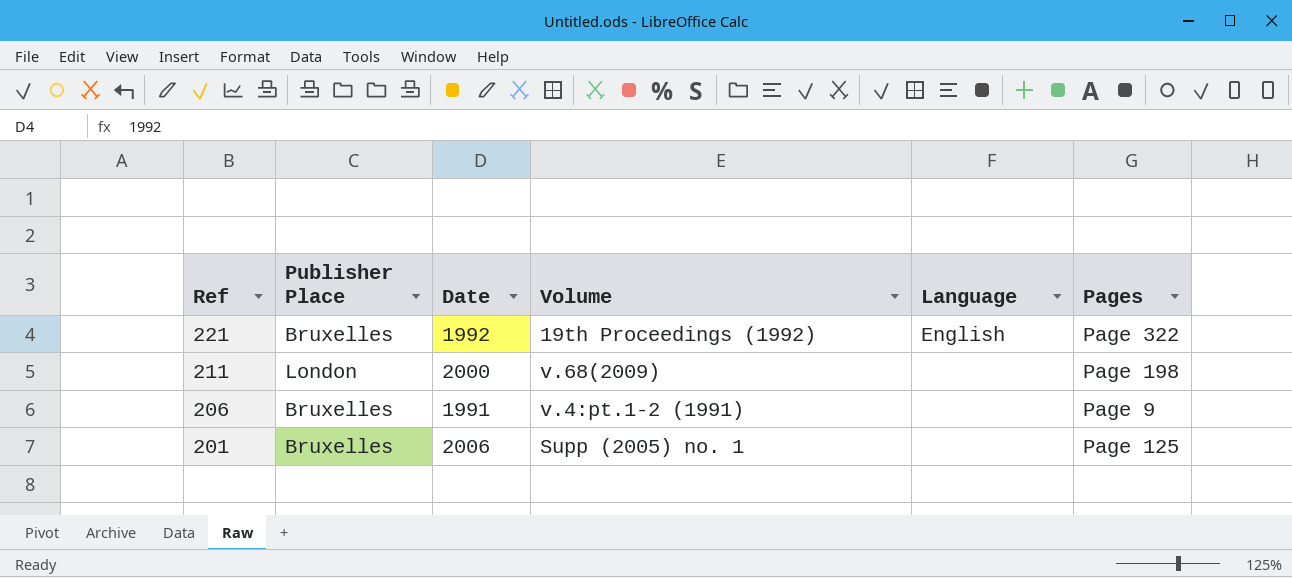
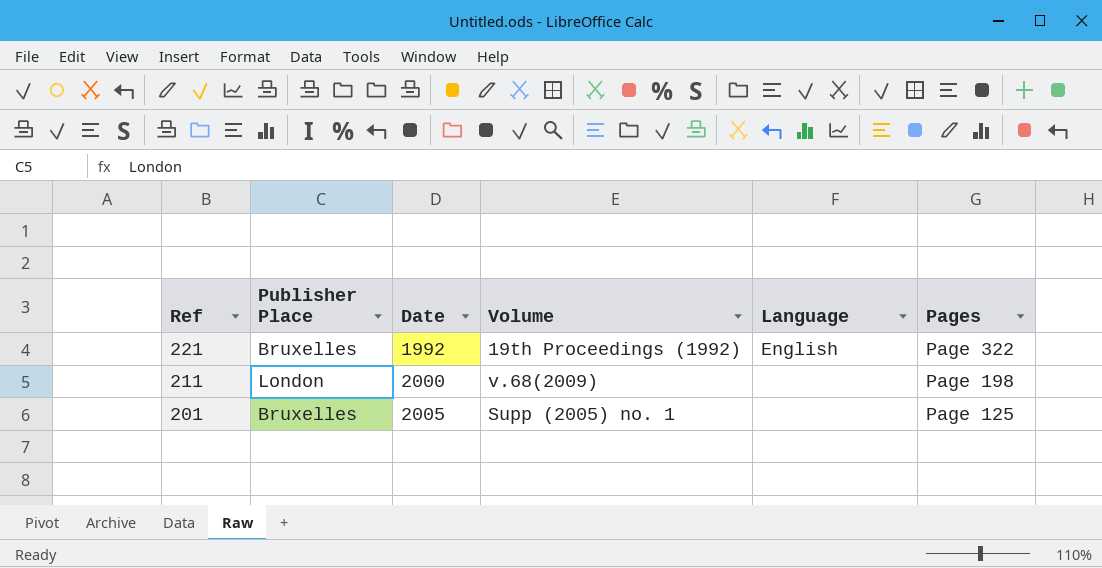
row 206: Bruxelles | 1991 | v.4:pt.1-2 (1991) | none | Page 9 -> none
201 | Date: 2006 -> 2005

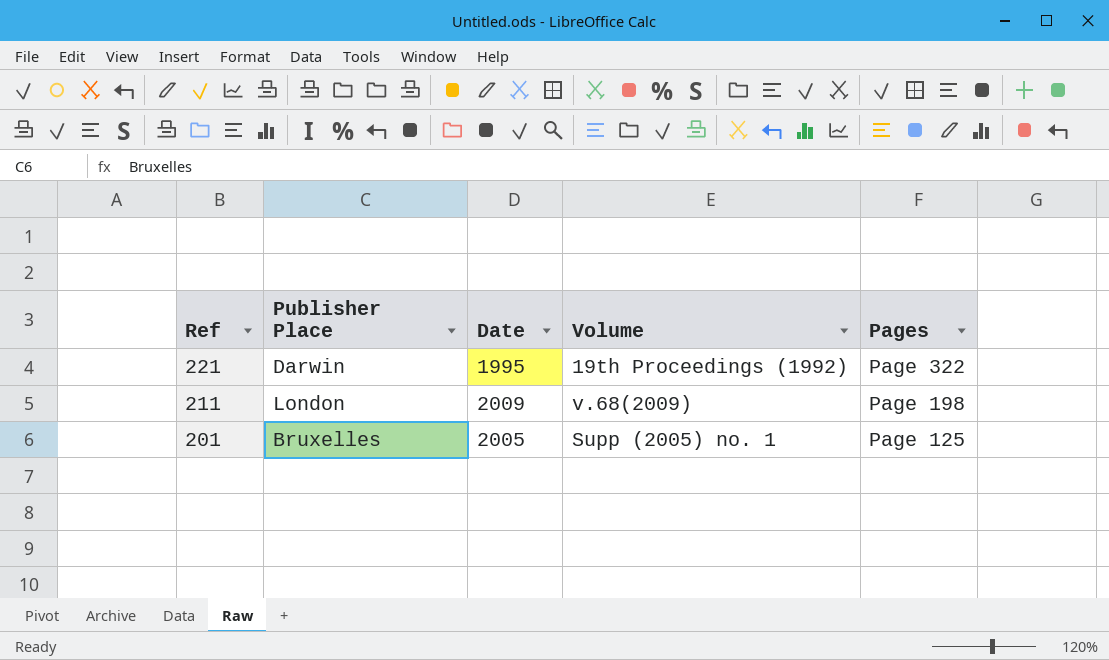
column Language | position: 5 -> none
221 | Publisher Place: Bruxelles -> Darwin
221 | Date: 1992 -> 1995
211 | Date: 2000 -> 2009

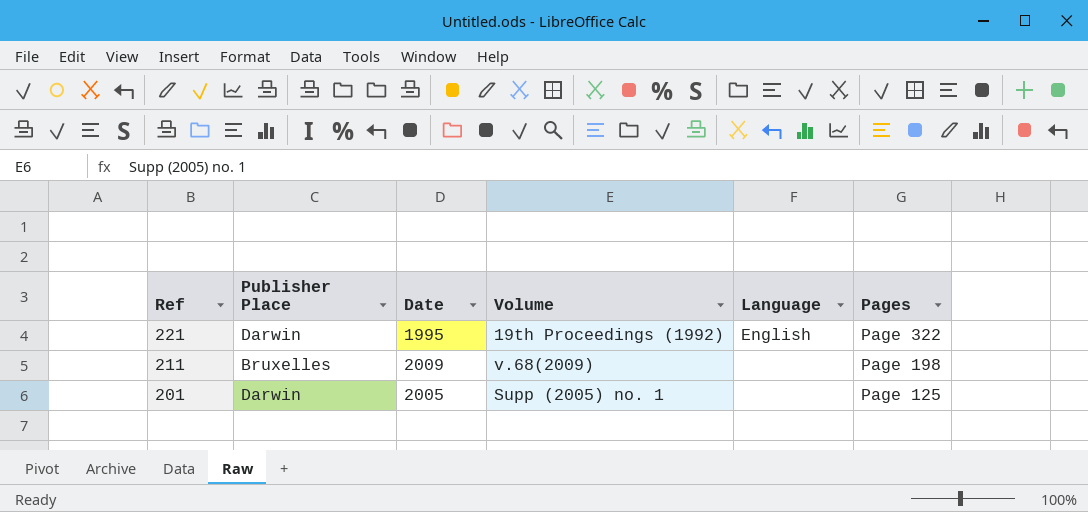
column Language | position: none -> 5
211 | Publisher Place: London -> Bruxelles
201 | Publisher Place: Bruxelles -> Darwin

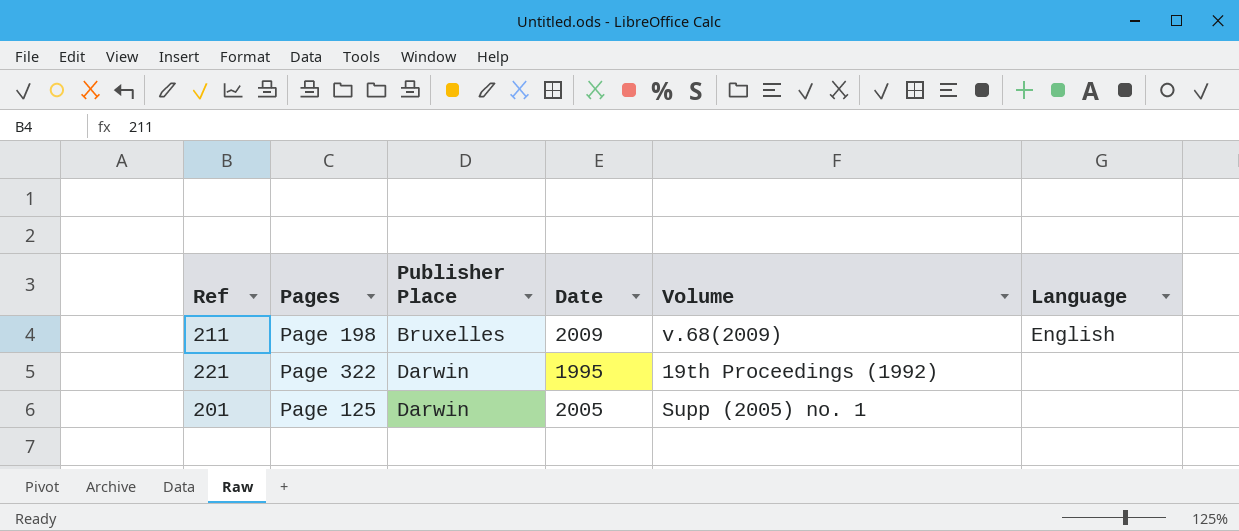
row order: Ref descending -> Publisher Place ascending
column Pages | position: 6 -> 2
211 | Language: none -> English
221 | Language: English -> none

